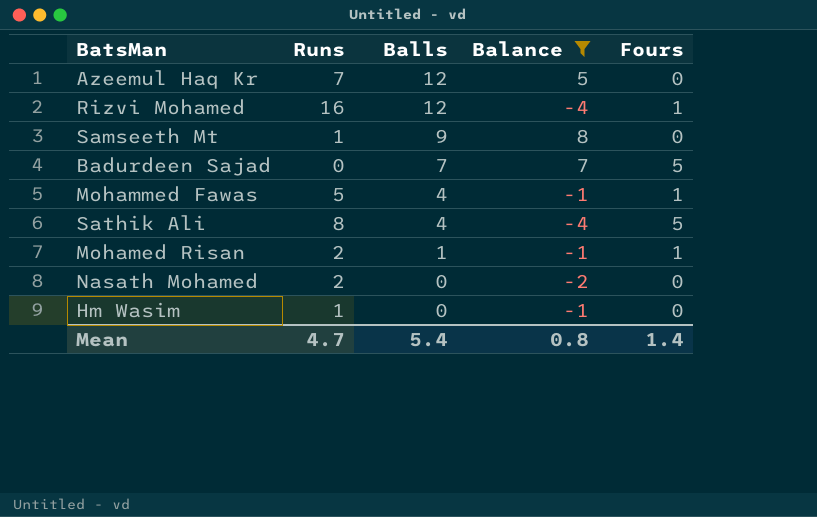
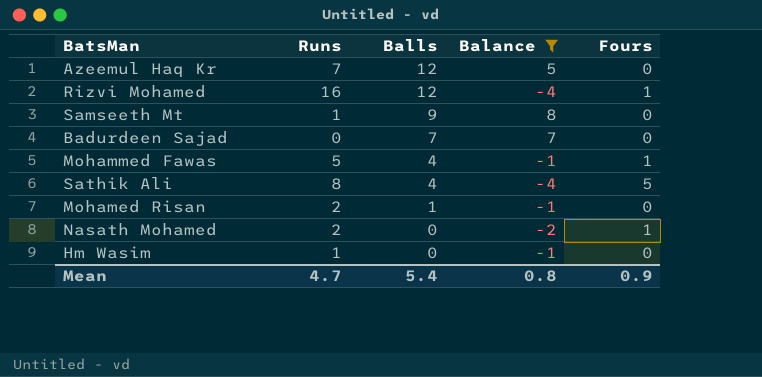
Badurdeen Sajad | Fours: 5 -> 0
Mohamed Risan | Fours: 1 -> 0
Nasath Mohamed | Fours: 0 -> 1
Mean | Fours: 1.4 -> 0.9

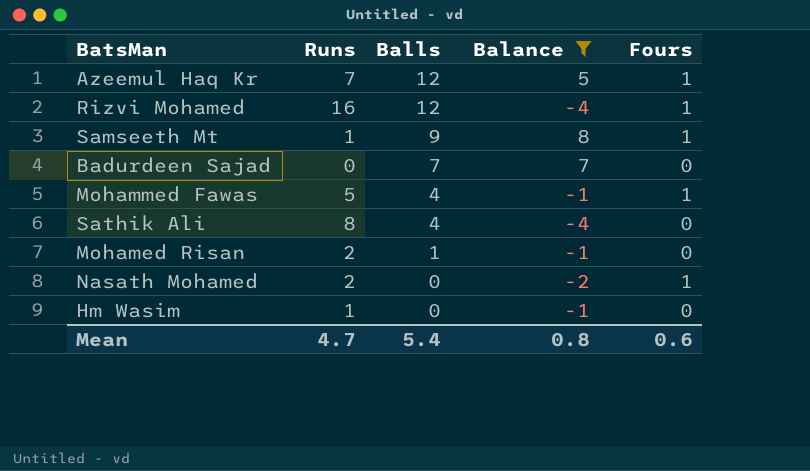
Azeemul Haq Kr | Fours: 0 -> 1
Samseeth Mt | Fours: 0 -> 1
Sathik Ali | Fours: 5 -> 0
Mean | Fours: 0.9 -> 0.6

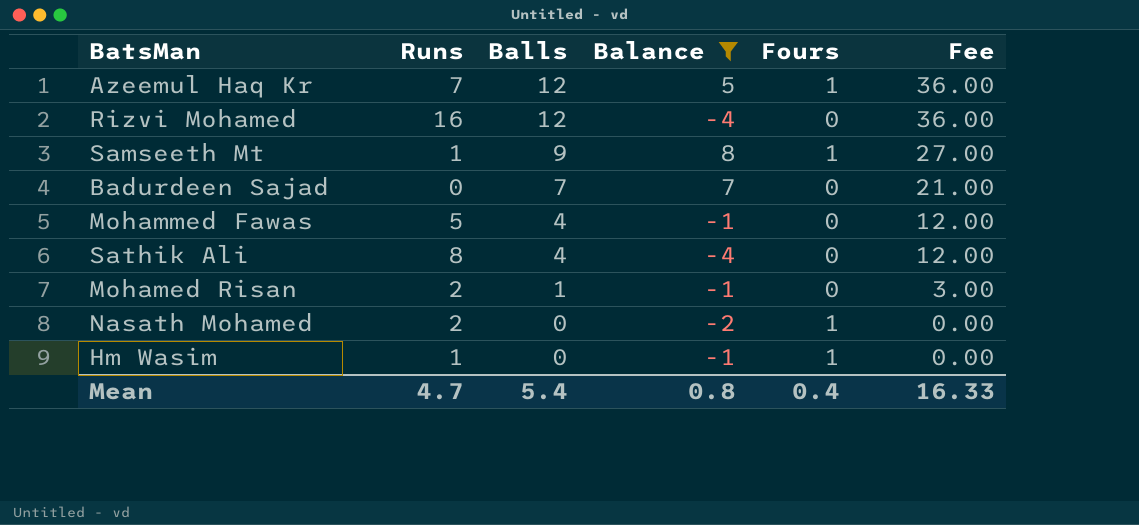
column Fee | formula: none -> [Balls] * 3
Rizvi Mohamed | Fours: 1 -> 0
Mohammed Fawas | Fours: 1 -> 0
Hm Wasim | Fours: 0 -> 1
Mean | Fours: 0.6 -> 0.4

